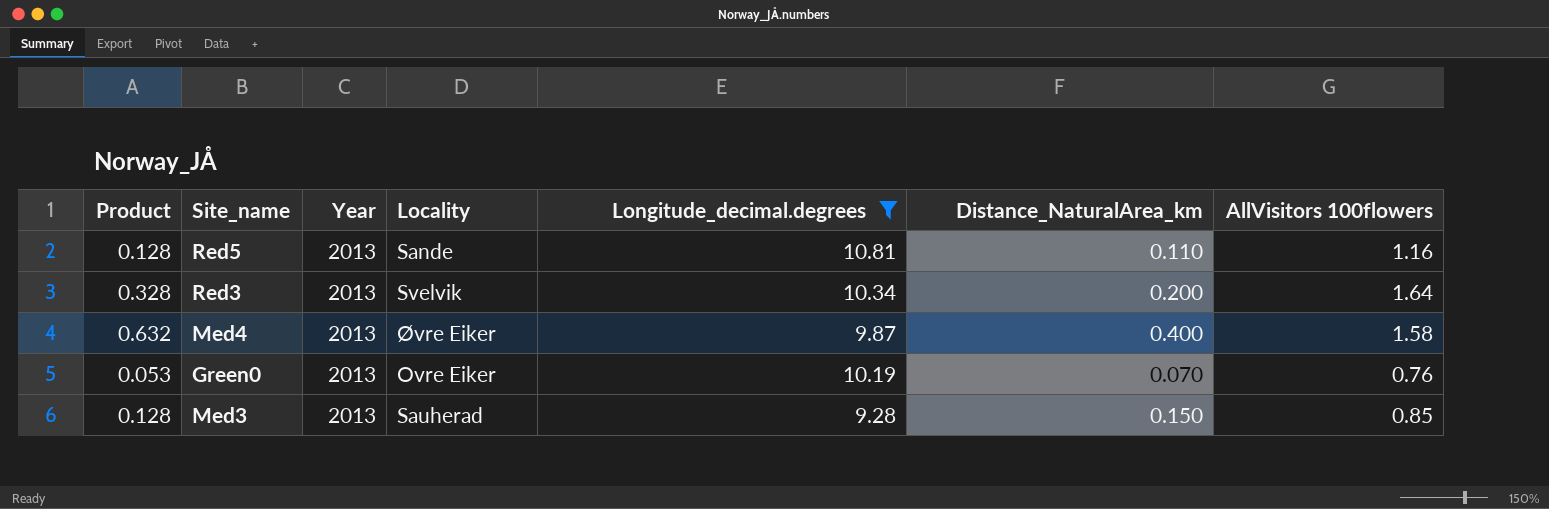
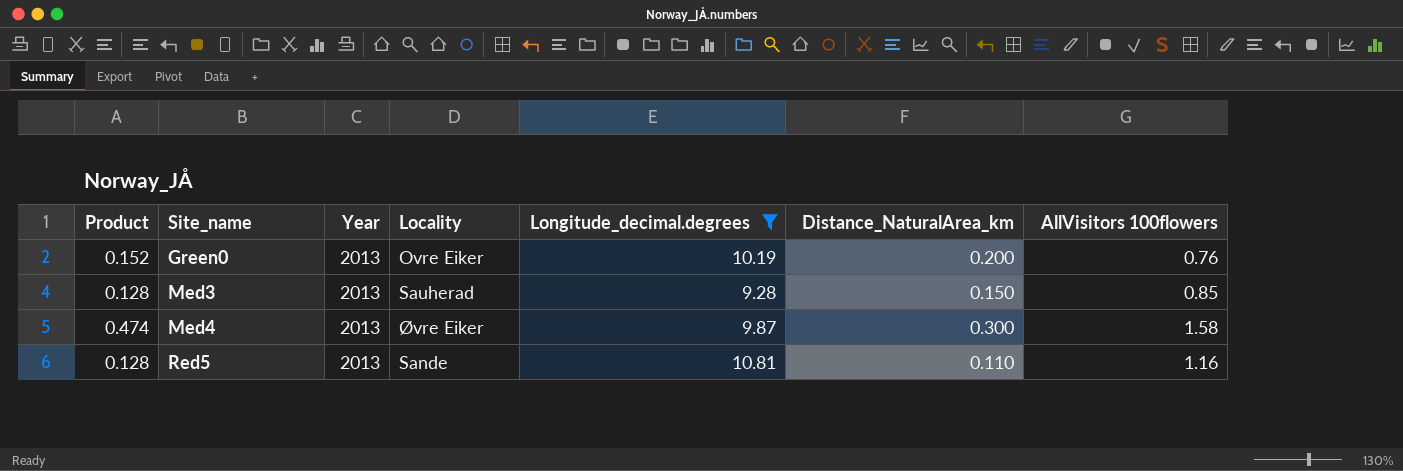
row order: none -> Site_name ascending
row Red3: 0.328 | 2013 | Svelvik | 10.34 | 0.200 | 1.64 -> none
Green0 | Product: 0.053 -> 0.152
Green0 | Distance_NaturalArea_km: 0.070 -> 0.200
Med4 | Product: 0.632 -> 0.474
Med4 | Distance_NaturalArea_km: 0.400 -> 0.300

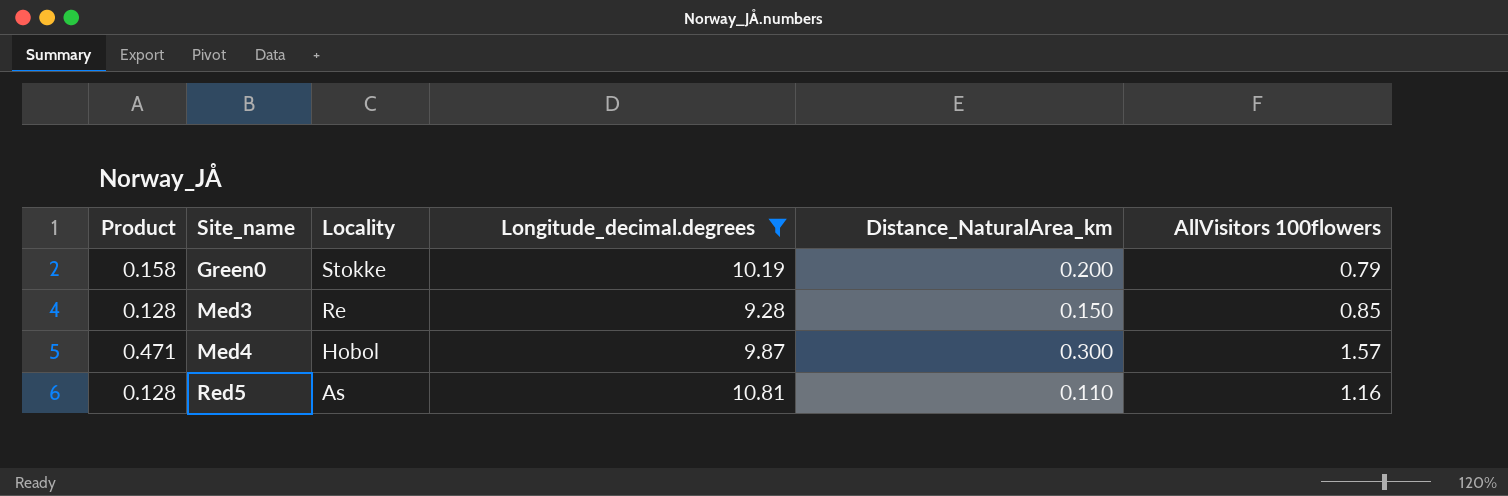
column Year | position: 3 -> none
Green0 | Product: 0.152 -> 0.158
Green0 | Locality: Ovre Eiker -> Stokke
Green0 | AllVisitors 100flowers: 0.76 -> 0.79
Med3 | Locality: Sauherad -> Re
Med4 | Product: 0.474 -> 0.471
Med4 | Locality: Øvre Eiker -> Hobol
Med4 | AllVisitors 100flowers: 1.58 -> 1.57
Red5 | Locality: Sande -> As

